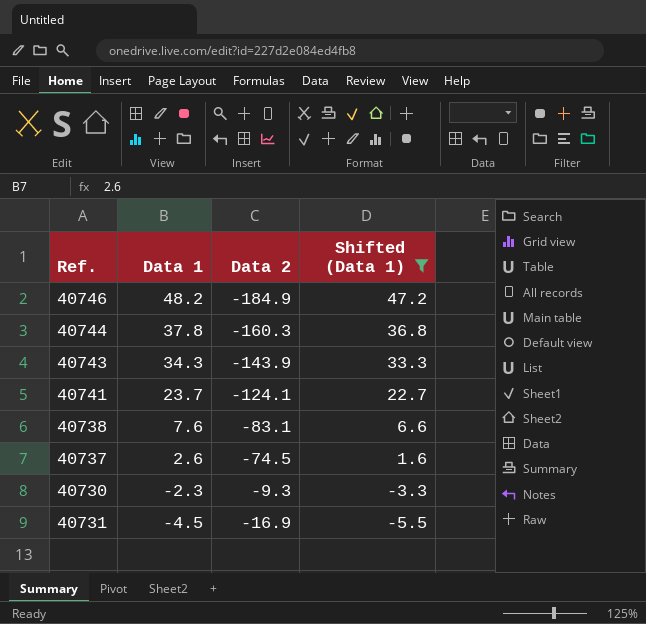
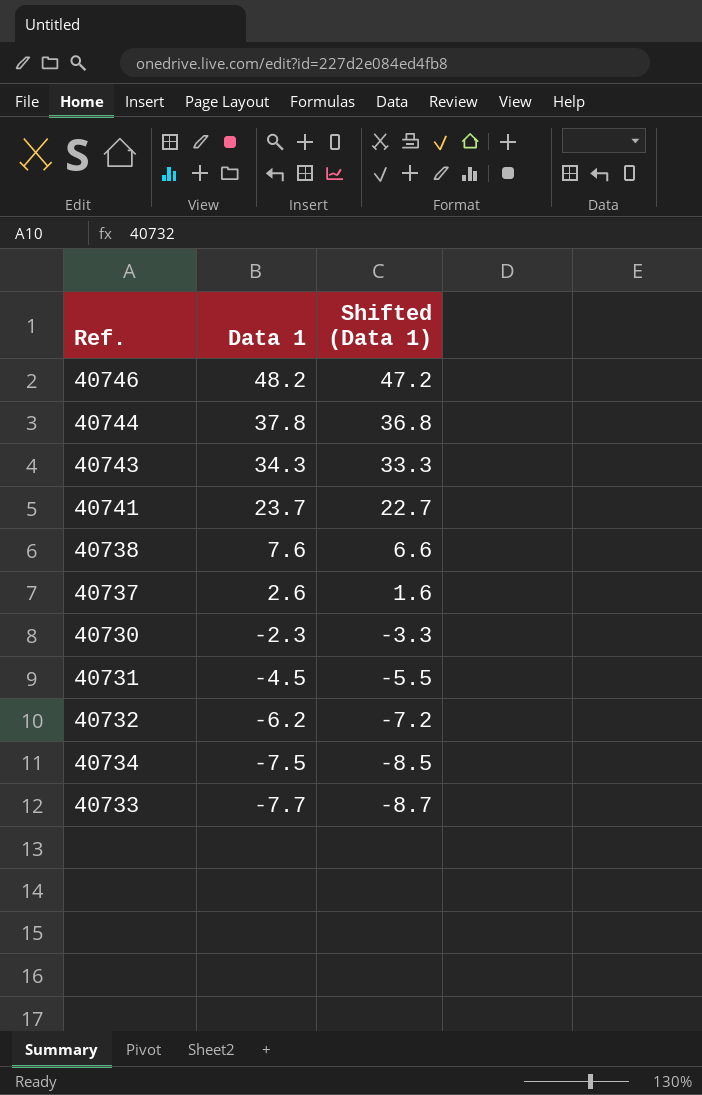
filter: Shifted (Data 1) >= -5.5 -> none
column Data 2 | position: 3 -> none

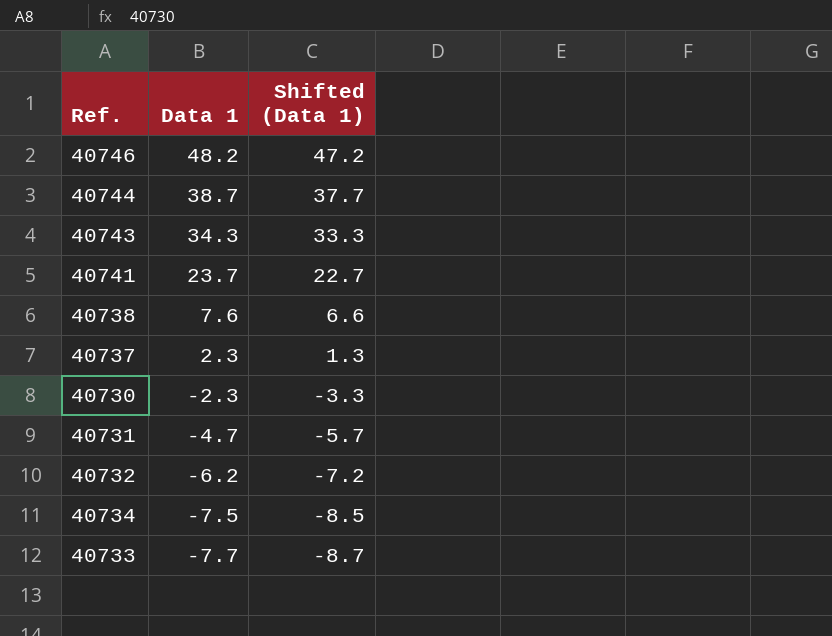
40744 | Data 1: 37.8 -> 38.7
40744 | Shifted (Data 1): 36.8 -> 37.7
40737 | Data 1: 2.6 -> 2.3
40737 | Shifted (Data 1): 1.6 -> 1.3
40731 | Data 1: -4.5 -> -4.7
40731 | Shifted (Data 1): -5.5 -> -5.7

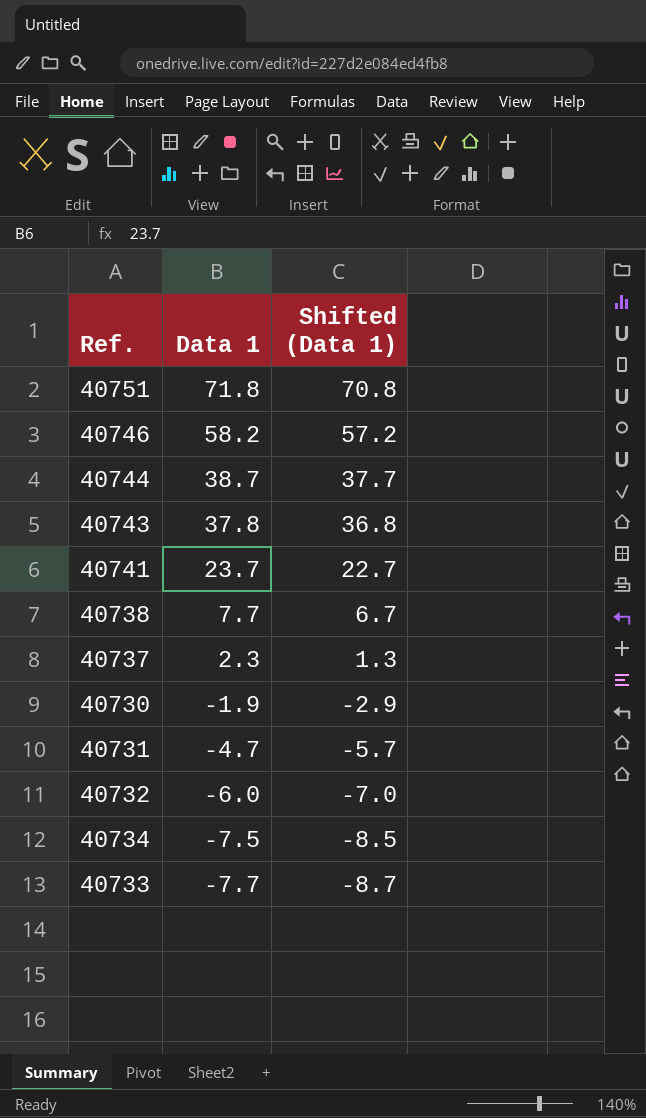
row 40751: none -> 71.8 | 70.8
40746 | Data 1: 48.2 -> 58.2
40746 | Shifted (Data 1): 47.2 -> 57.2
40743 | Data 1: 34.3 -> 37.8
40743 | Shifted (Data 1): 33.3 -> 36.8
40738 | Data 1: 7.6 -> 7.7
40738 | Shifted (Data 1): 6.6 -> 6.7
40730 | Data 1: -2.3 -> -1.9
40730 | Shifted (Data 1): -3.3 -> -2.9
40732 | Data 1: -6.2 -> -6.0
40732 | Shifted (Data 1): -7.2 -> -7.0

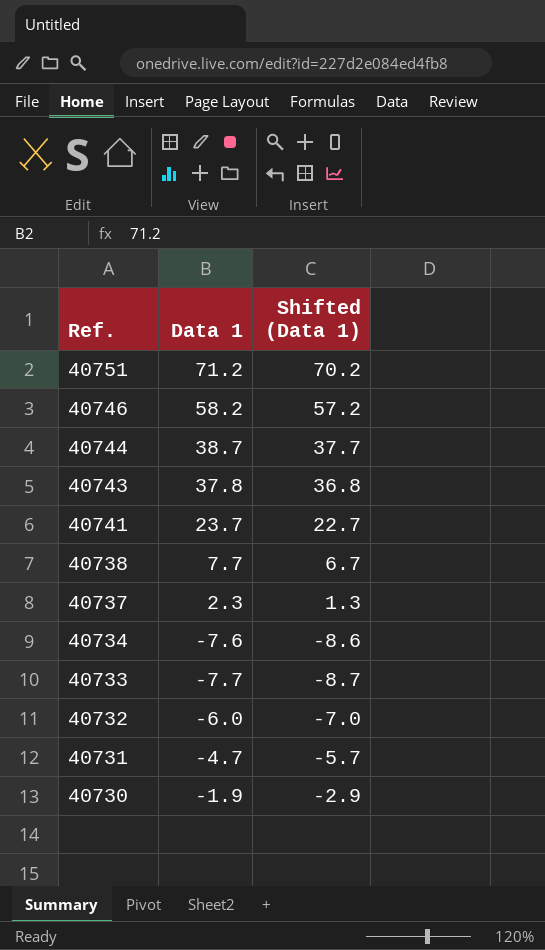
row order: Data 1 descending -> Ref. descending
40751 | Data 1: 71.8 -> 71.2
40751 | Shifted (Data 1): 70.8 -> 70.2
40734 | Data 1: -7.5 -> -7.6
40734 | Shifted (Data 1): -8.5 -> -8.6

